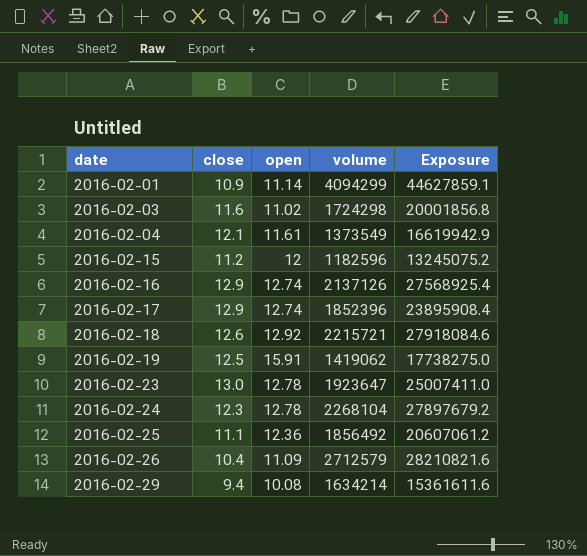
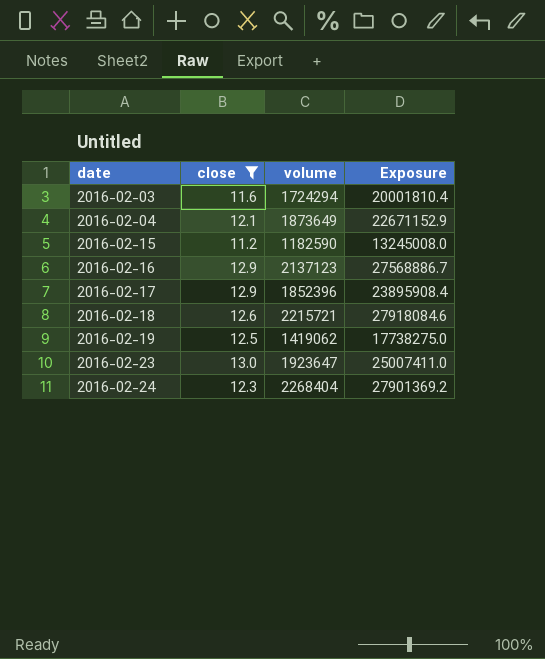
filter: none -> close >= 11.2
column open | position: 3 -> none
2016-02-03 | volume: 1724298 -> 1724294
2016-02-03 | Exposure: 20001856.8 -> 20001810.4
2016-02-04 | volume: 1373549 -> 1873649
2016-02-04 | Exposure: 16619942.9 -> 22671152.9
2016-02-15 | volume: 1182596 -> 1182590
2016-02-15 | Exposure: 13245075.2 -> 13245008.0
2016-02-16 | volume: 2137126 -> 2137123
2016-02-16 | Exposure: 27568925.4 -> 27568886.7
2016-02-24 | volume: 2268104 -> 2268404
2016-02-24 | Exposure: 27897679.2 -> 27901369.2

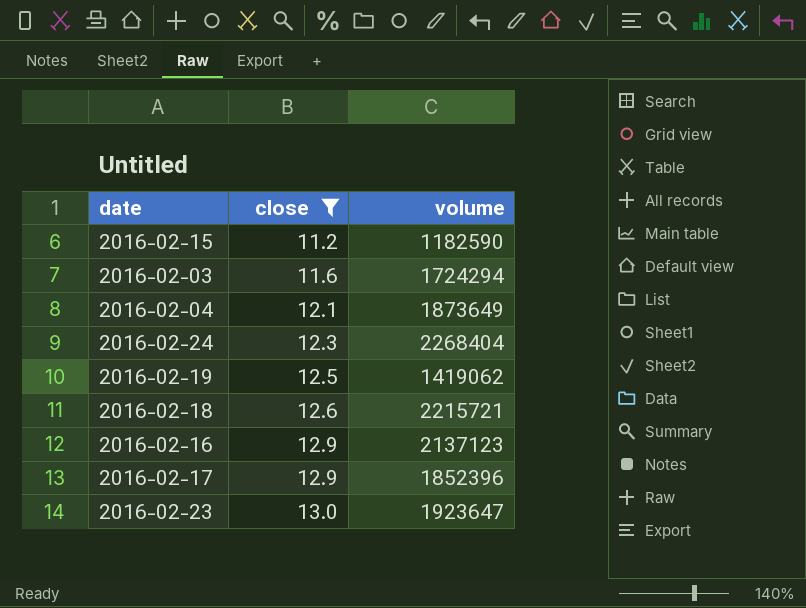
row order: date ascending -> close ascending
column Exposure | formula: [close] * [volume] -> none

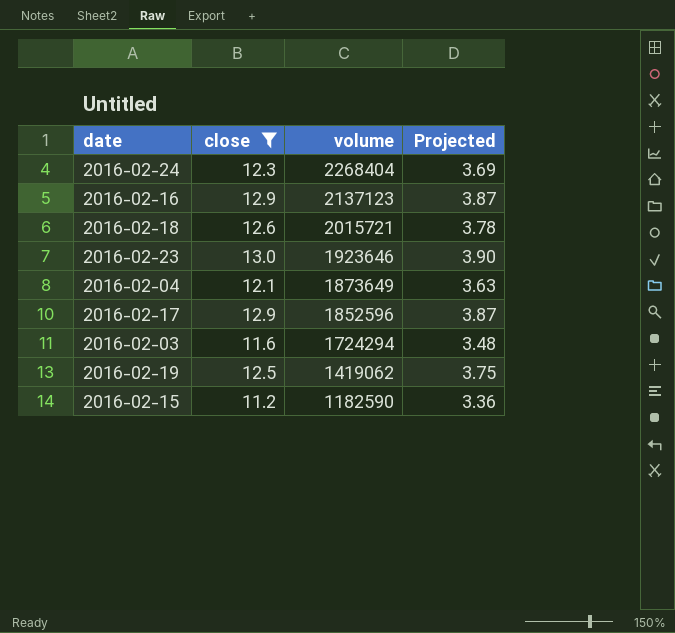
row order: close ascending -> volume descending
column Projected | formula: none -> [close] * 0.3
2016-02-18 | volume: 2215721 -> 2015721
2016-02-23 | volume: 1923647 -> 1923646
2016-02-17 | volume: 1852396 -> 1852596

